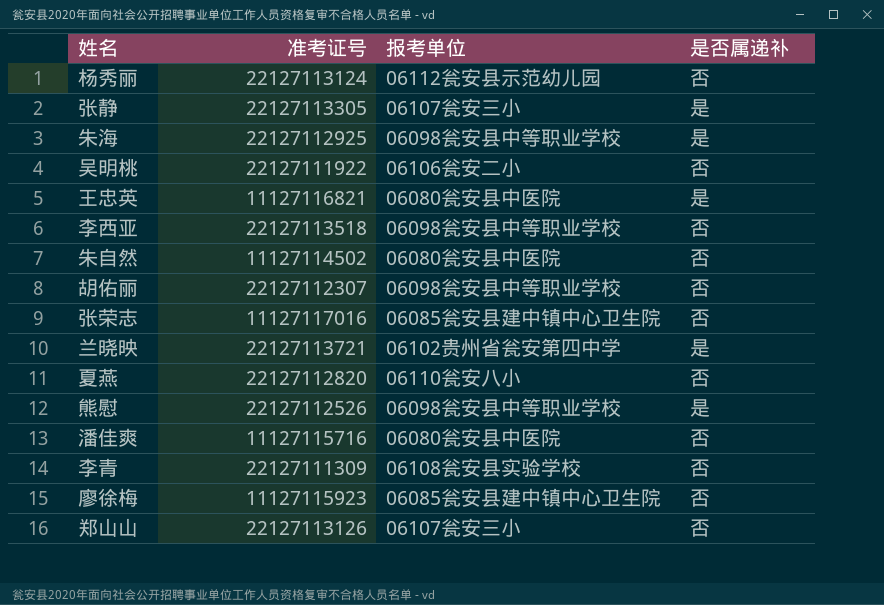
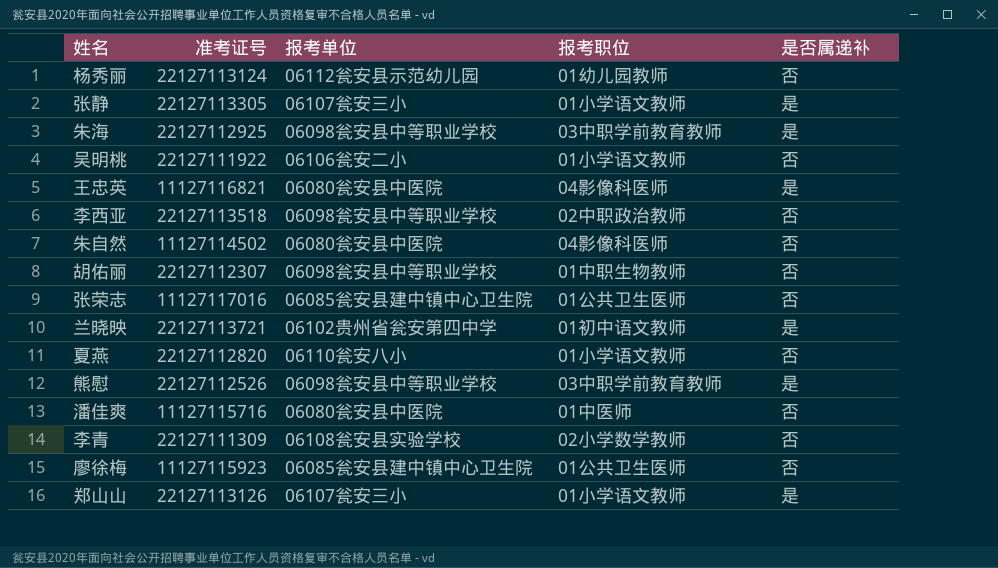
column 报考职位 | position: none -> 4
郑山山 | 是否属递补: 否 -> 是

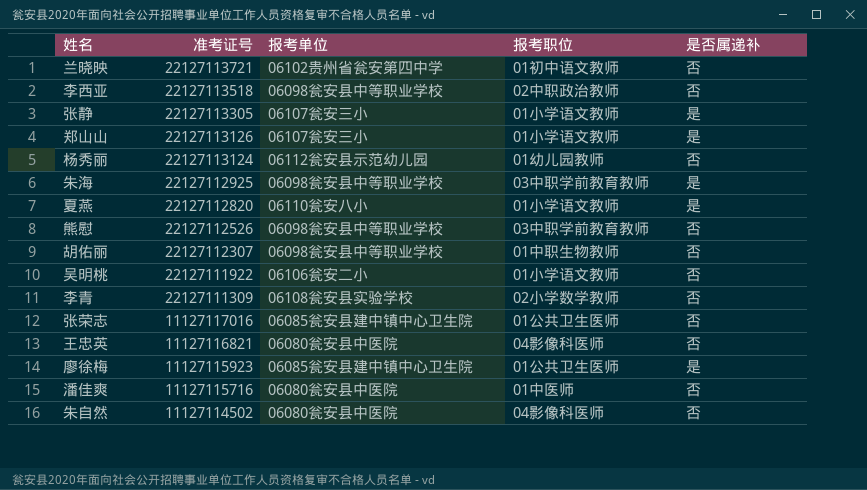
row order: none -> 准考证号 descending
兰晓映 | 是否属递补: 是 -> 否
夏燕 | 是否属递补: 否 -> 是
熊慰 | 是否属递补: 是 -> 否
王忠英 | 是否属递补: 是 -> 否
廖徐梅 | 是否属递补: 否 -> 是

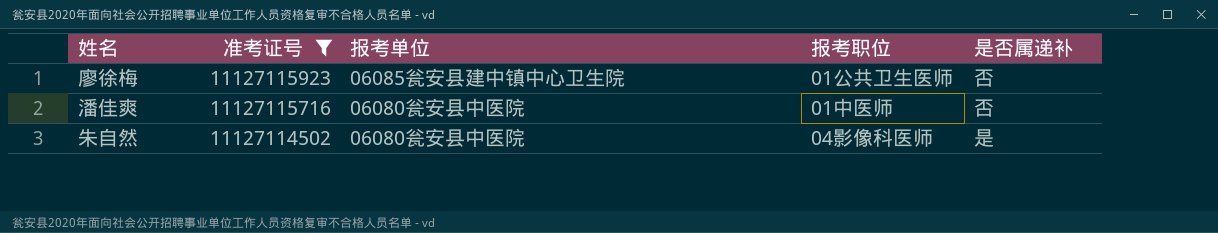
filter: none -> 准考证号 <= 11127115923
廖徐梅 | 是否属递补: 是 -> 否
朱自然 | 是否属递补: 否 -> 是

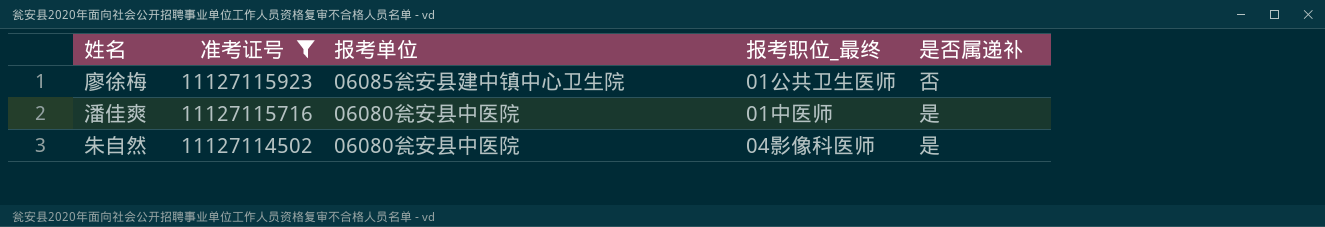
column name: 报考职位 -> 报考职位_最终
潘佳爽 | 是否属递补: 否 -> 是

